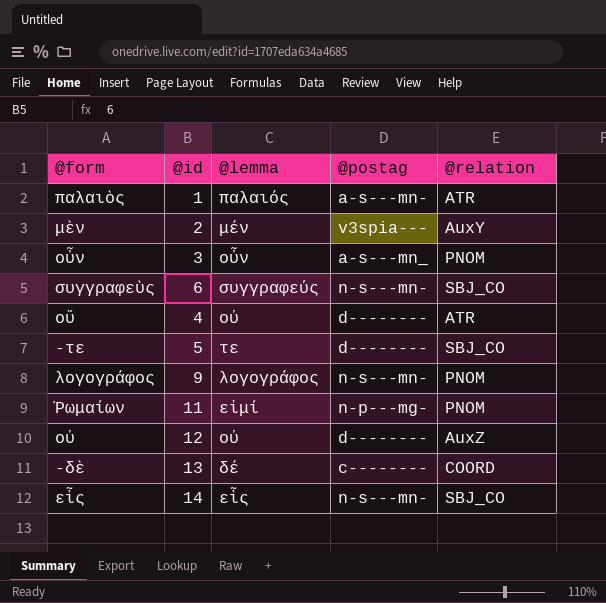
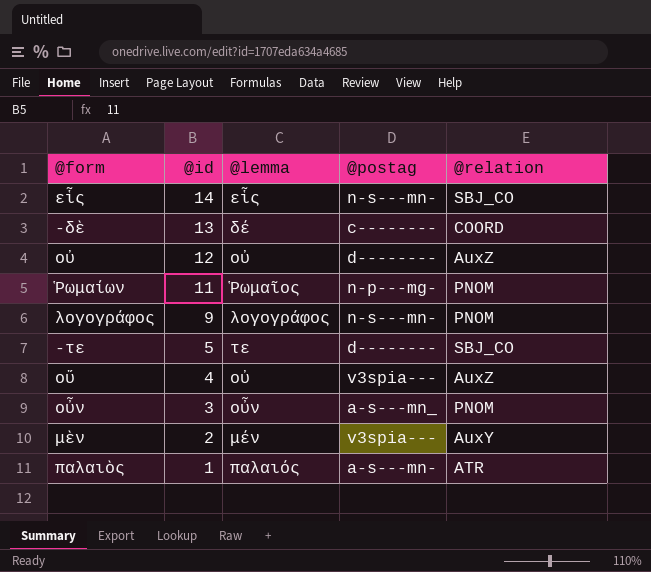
row order: none -> @id descending
row συγγραφεὺς: 6 | συγγραφεύς | n-s---mn- | SBJ_CO -> none
Ῥωμαίων | @lemma: εἰμί -> Ῥωμαῖος
οὔ | @postag: d-------- -> v3spia---
οὔ | @relation: ATR -> AuxZ

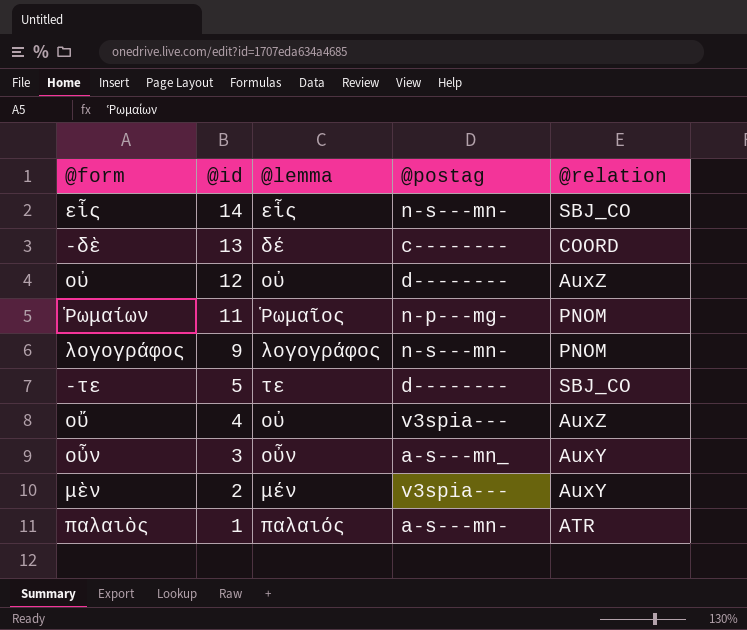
οὖν | @relation: PNOM -> AuxY

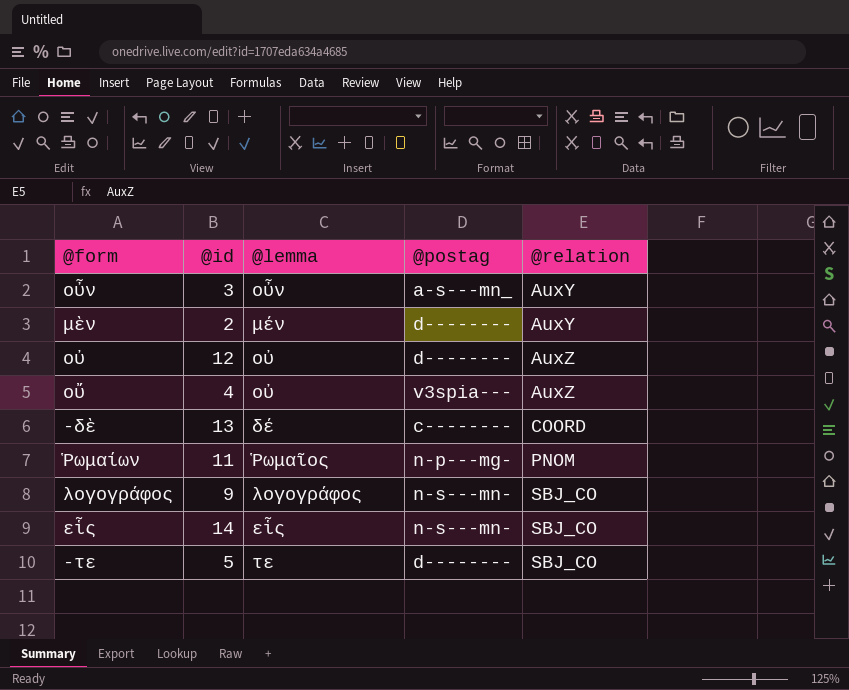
row order: @id descending -> @relation ascending
row παλαιὸς: 1 | παλαιός | a-s---mn- | ATR -> none
μὲν | @postag: v3spia--- -> d--------
λογογράφος | @relation: PNOM -> SBJ_CO

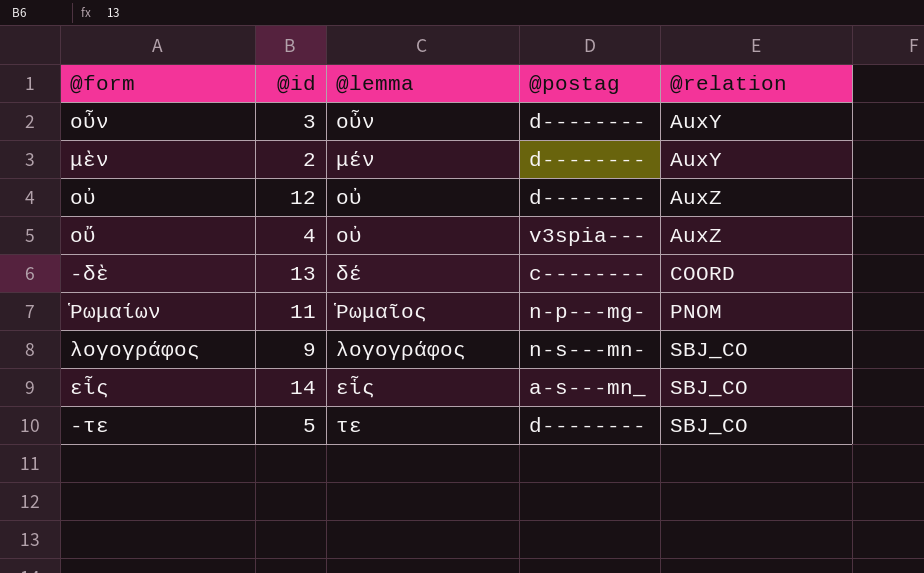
οὖν | @postag: a-s---mn_ -> d--------
εἷς | @postag: n-s---mn- -> a-s---mn_

